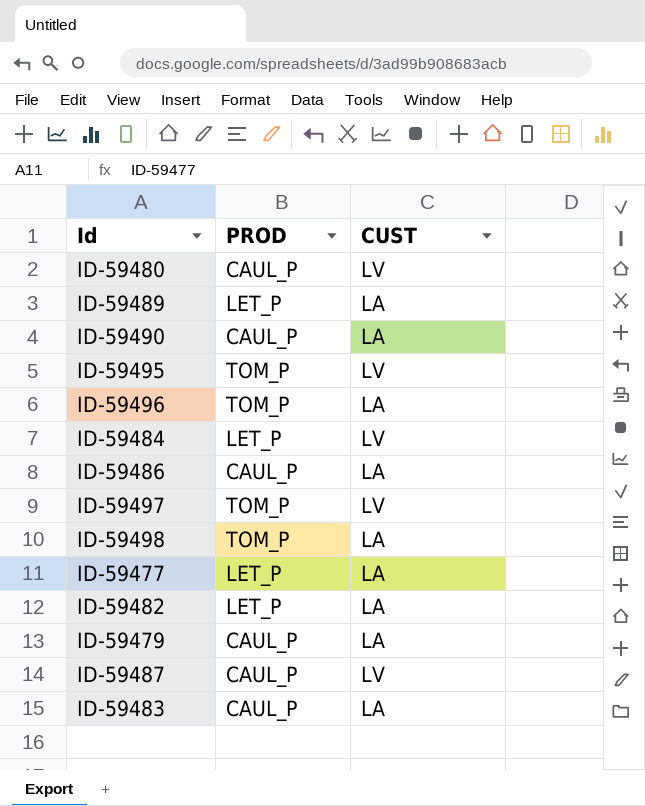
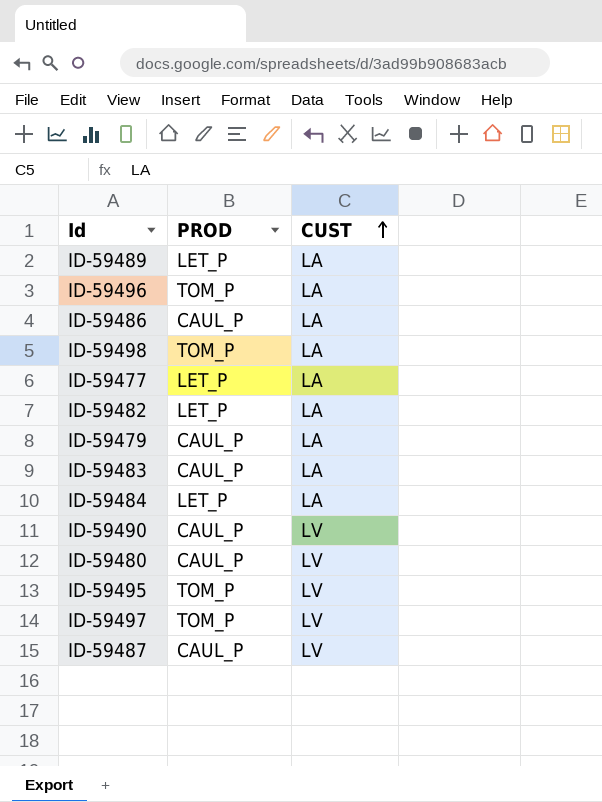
row order: none -> CUST ascending
ID-59484 | CUST: LV -> LA
ID-59490 | CUST: LA -> LV

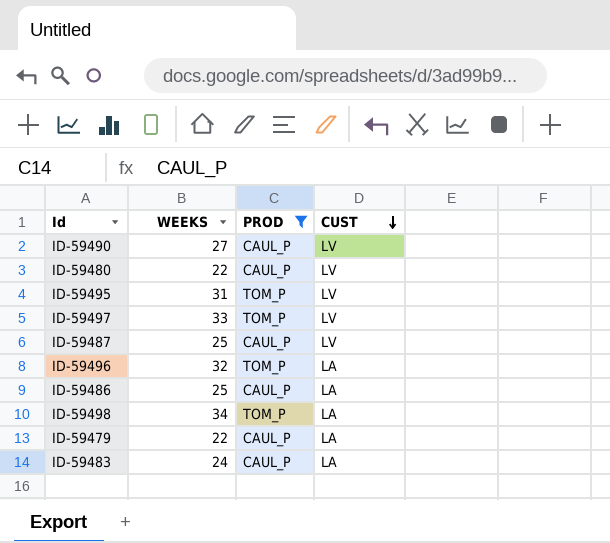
filter: none -> PROD != LET_P
row order: CUST ascending -> CUST descending
column WEEKS | position: none -> 2

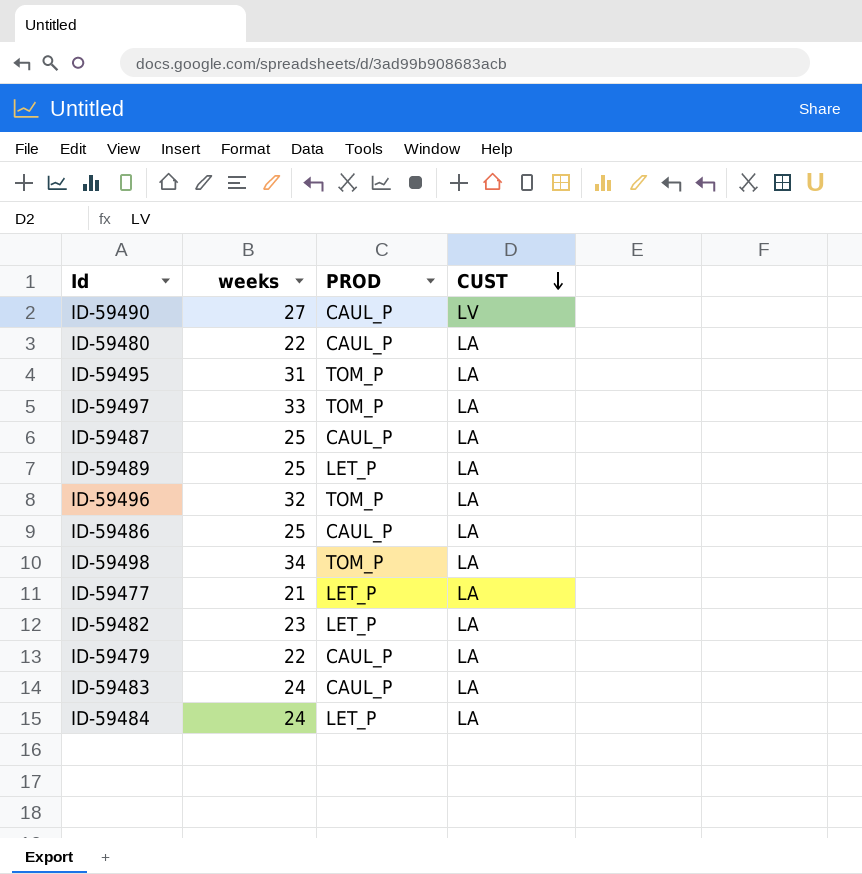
filter: PROD != LET_P -> none
column name: WEEKS -> weeks
ID-59480 | CUST: LV -> LA
ID-59495 | CUST: LV -> LA
ID-59497 | CUST: LV -> LA
ID-59487 | CUST: LV -> LA

